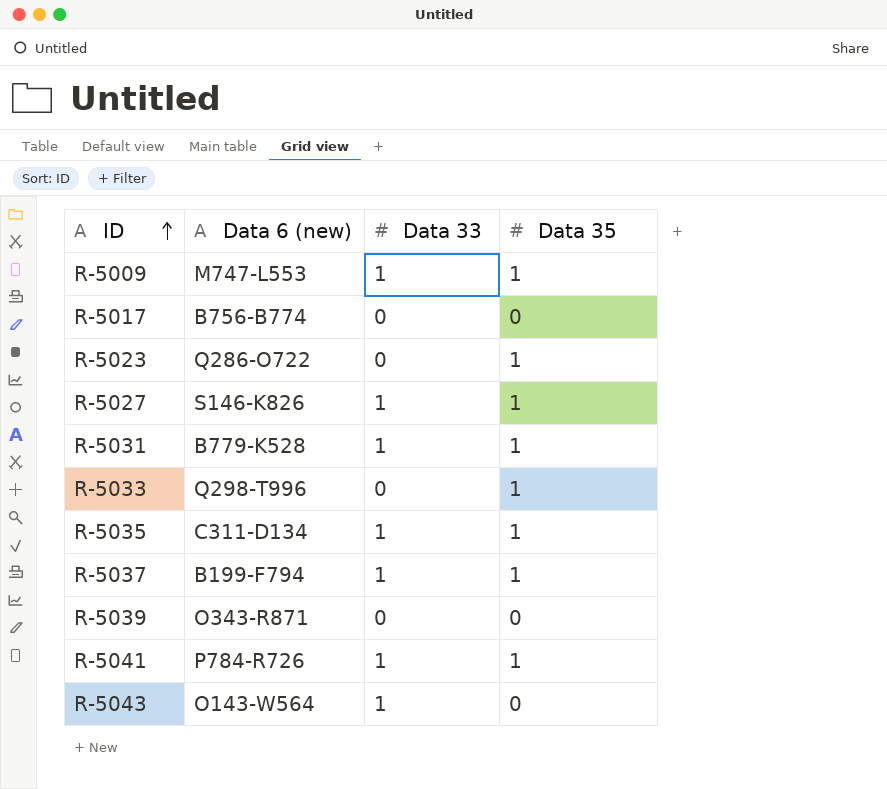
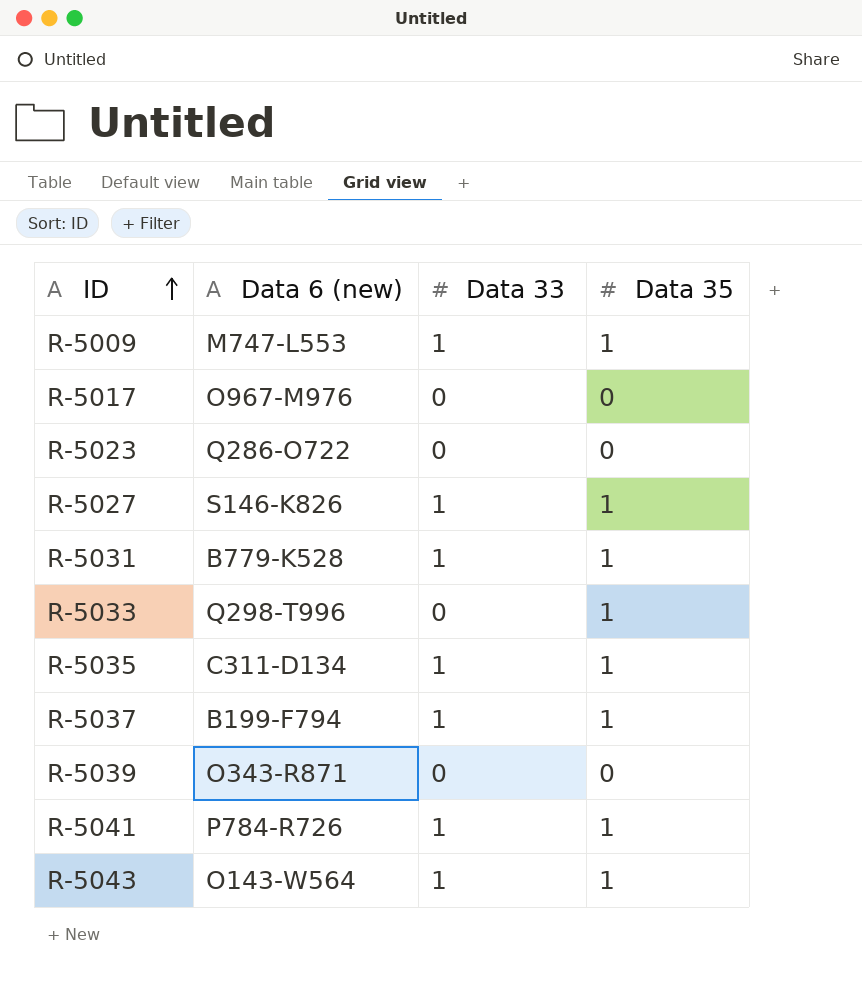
R-5017 | Data 6 (new): B756-B774 -> O967-M976
R-5023 | Data 35: 1 -> 0
R-5043 | Data 35: 0 -> 1

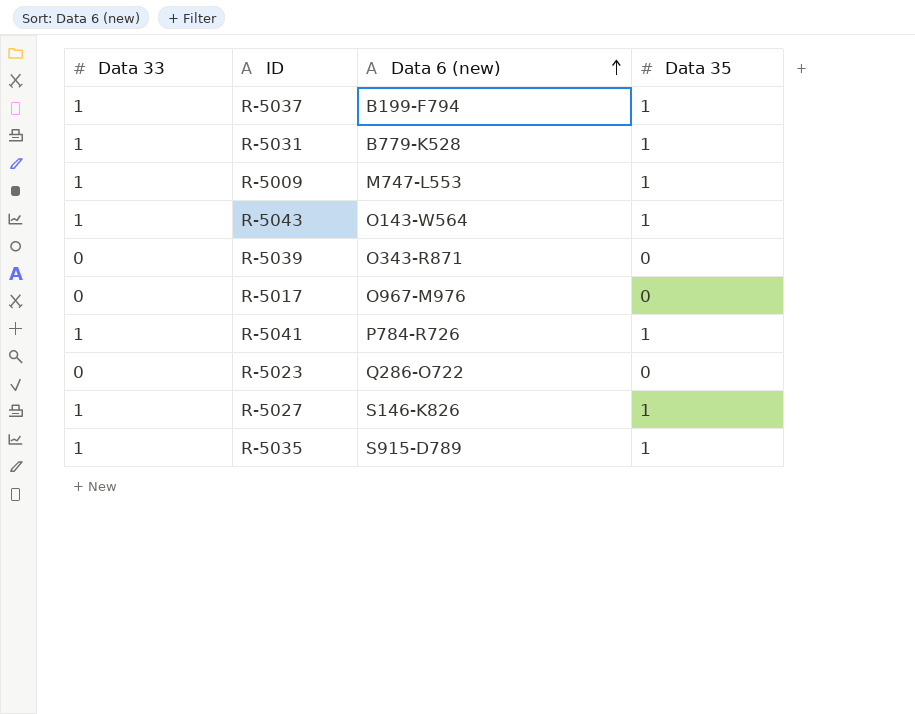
row order: ID ascending -> Data 6 (new) ascending
column Data 33 | position: 3 -> 1
row R-5033: Q298-T996 | 0 | 1 -> none
R-5035 | Data 6 (new): C311-D134 -> S915-D789

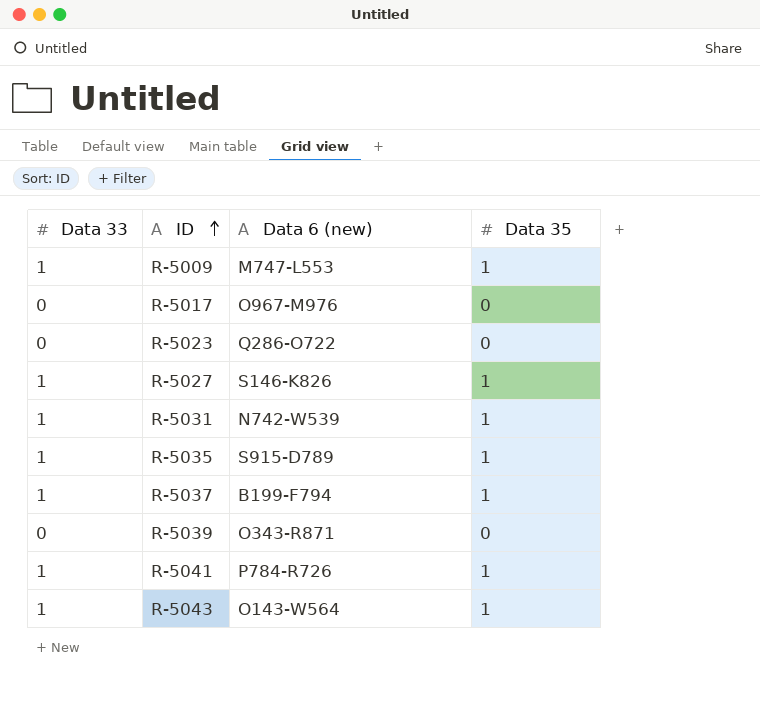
row order: Data 6 (new) ascending -> ID ascending
R-5031 | Data 6 (new): B779-K528 -> N742-W539

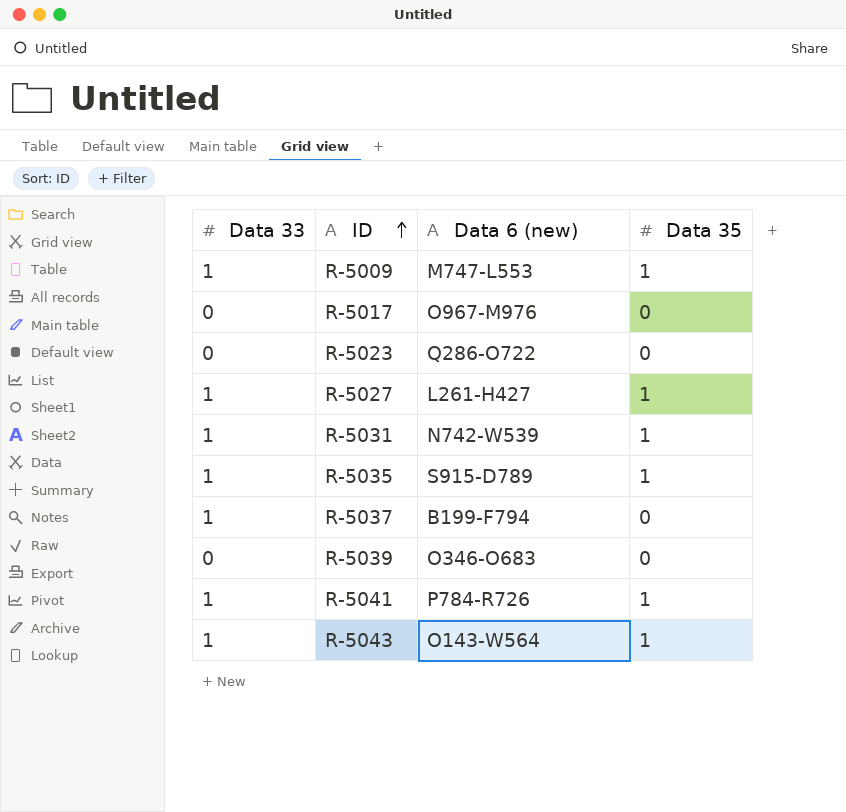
R-5027 | Data 6 (new): S146-K826 -> L261-H427
R-5037 | Data 35: 1 -> 0
R-5039 | Data 6 (new): O343-R871 -> O346-O683

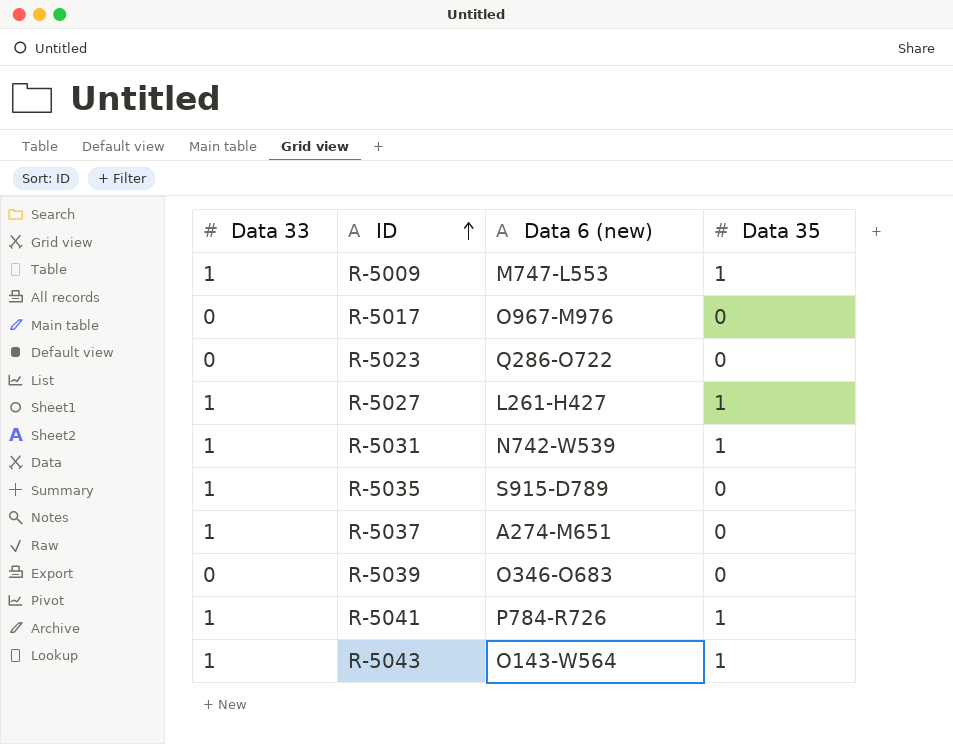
R-5035 | Data 35: 1 -> 0
R-5037 | Data 6 (new): B199-F794 -> A274-M651

